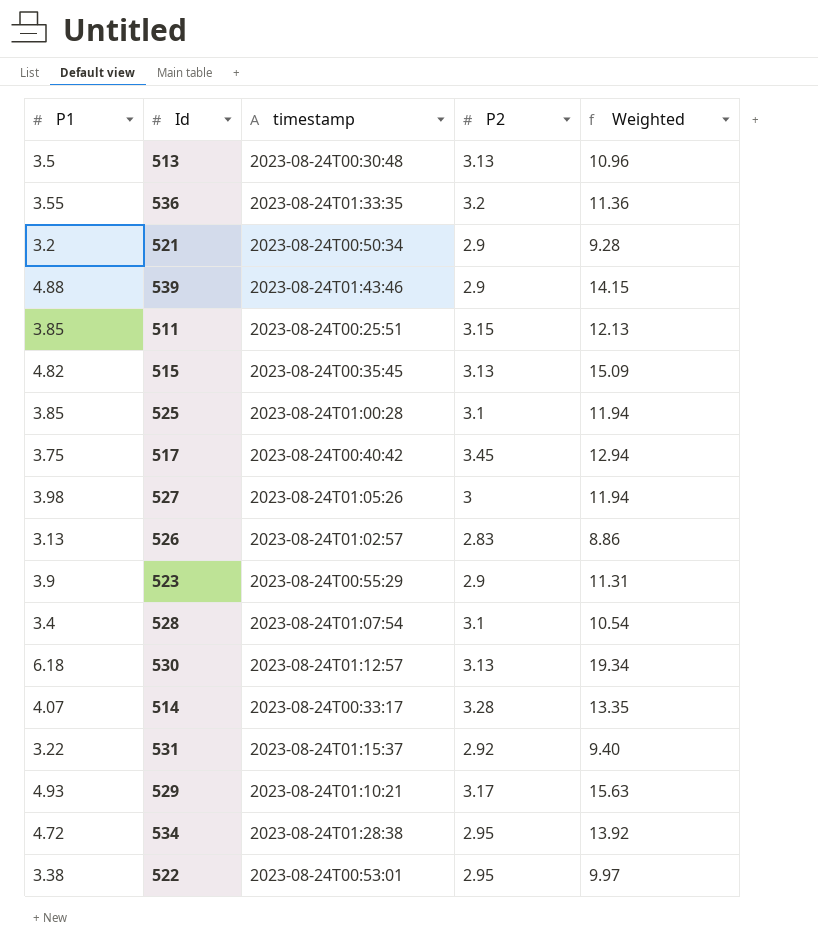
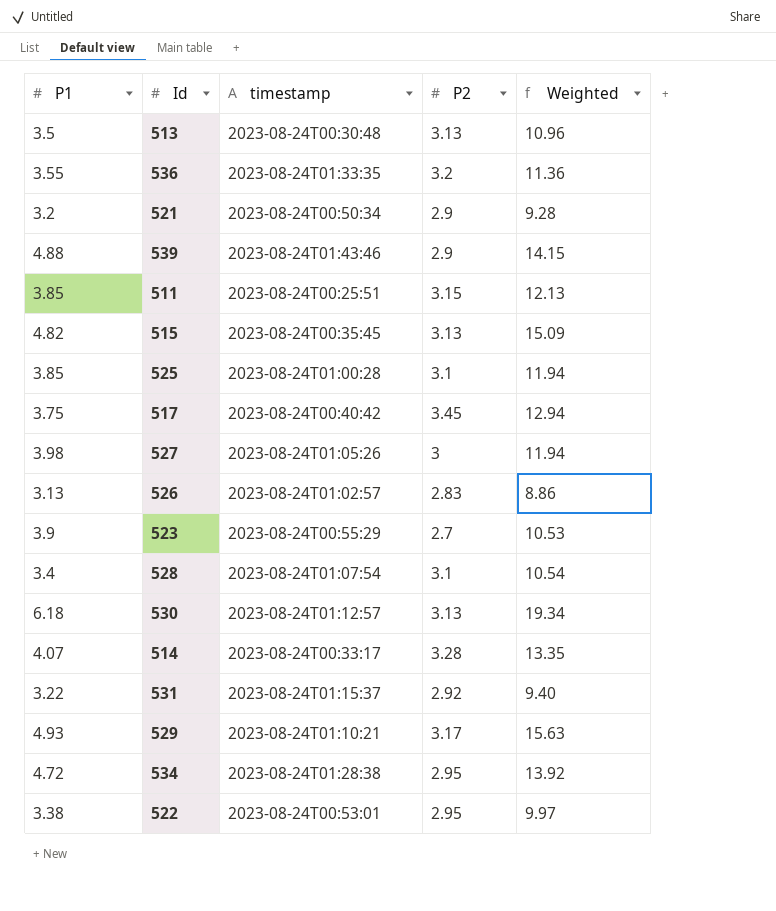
523 | P2: 2.9 -> 2.7
523 | Weighted: 11.31 -> 10.53

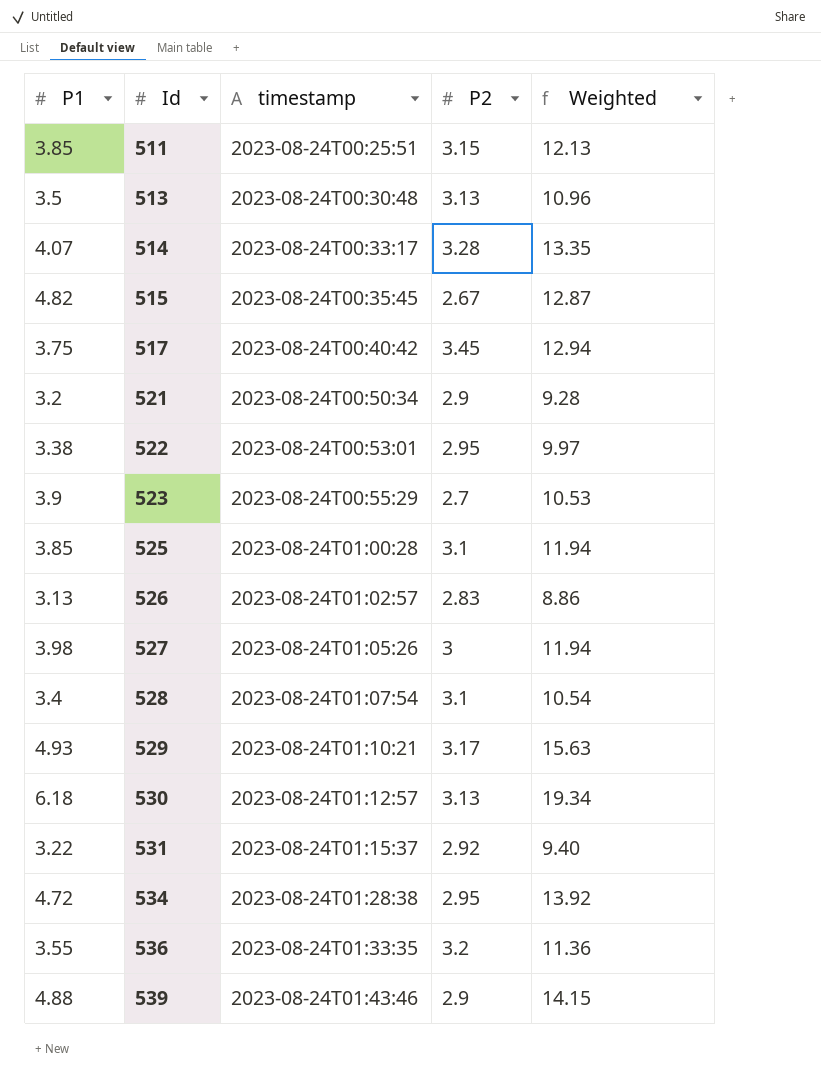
row order: none -> Id ascending
515 | P2: 3.13 -> 2.67
515 | Weighted: 15.09 -> 12.87

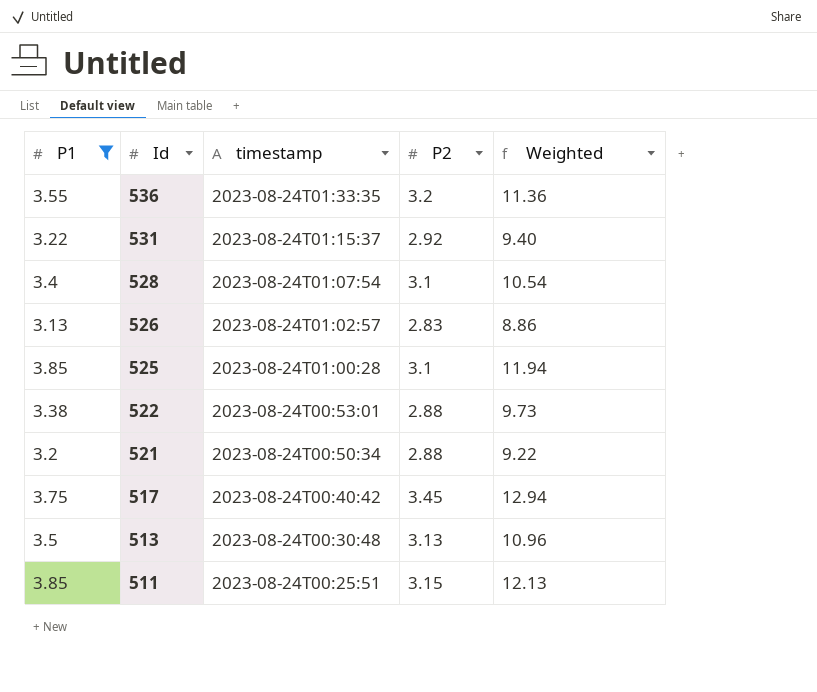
filter: none -> P1 <= 3.85
row order: Id ascending -> Id descending
522 | P2: 2.95 -> 2.88
522 | Weighted: 9.97 -> 9.73
521 | P2: 2.9 -> 2.88
521 | Weighted: 9.28 -> 9.22

